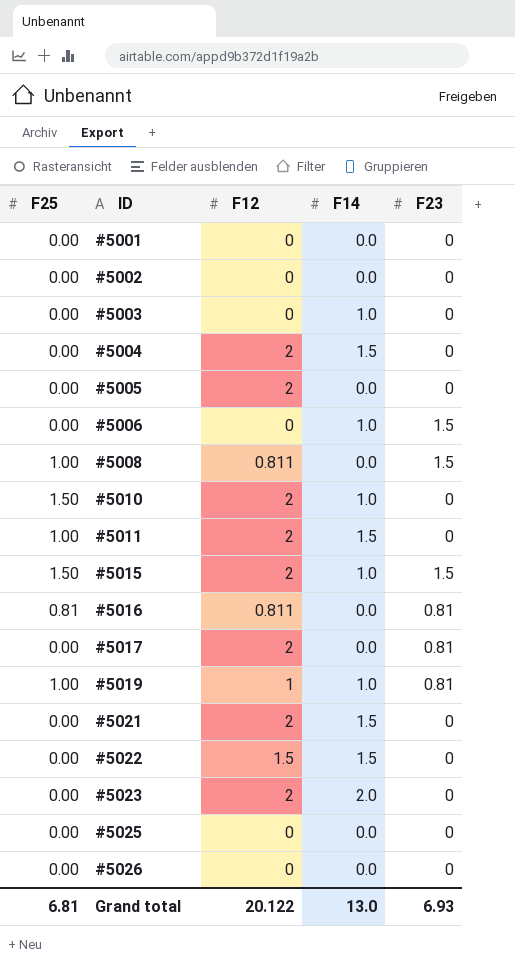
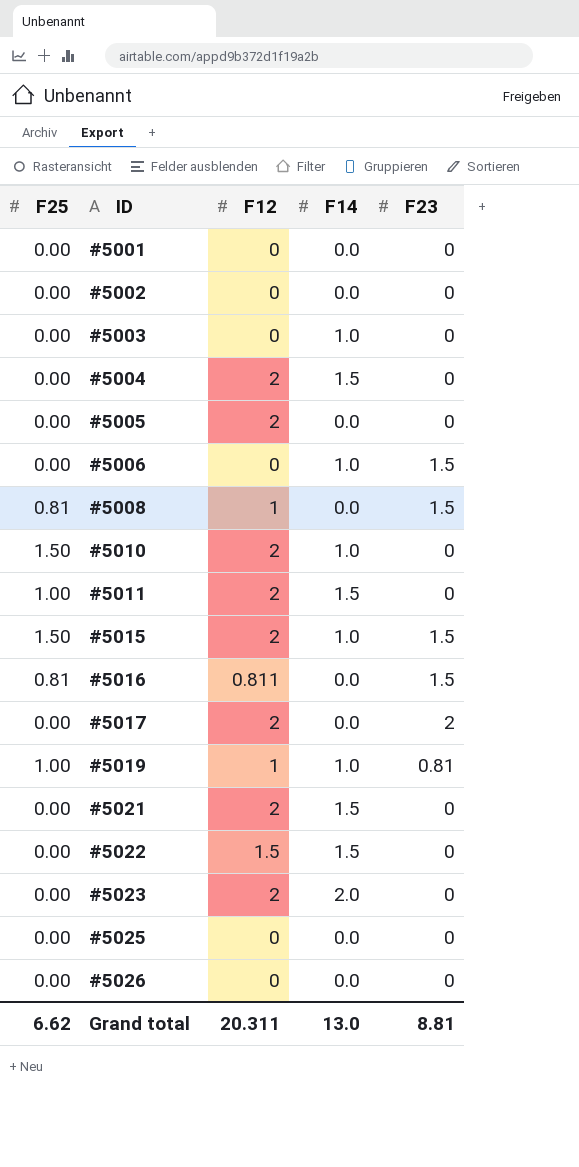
#5008 | F25: 1.00 -> 0.81
#5008 | F12: 0.811 -> 1
#5016 | F23: 0.81 -> 1.5
#5017 | F23: 0.81 -> 2
Grand total | F25: 6.81 -> 6.62
Grand total | F12: 20.122 -> 20.311
Grand total | F23: 6.93 -> 8.81

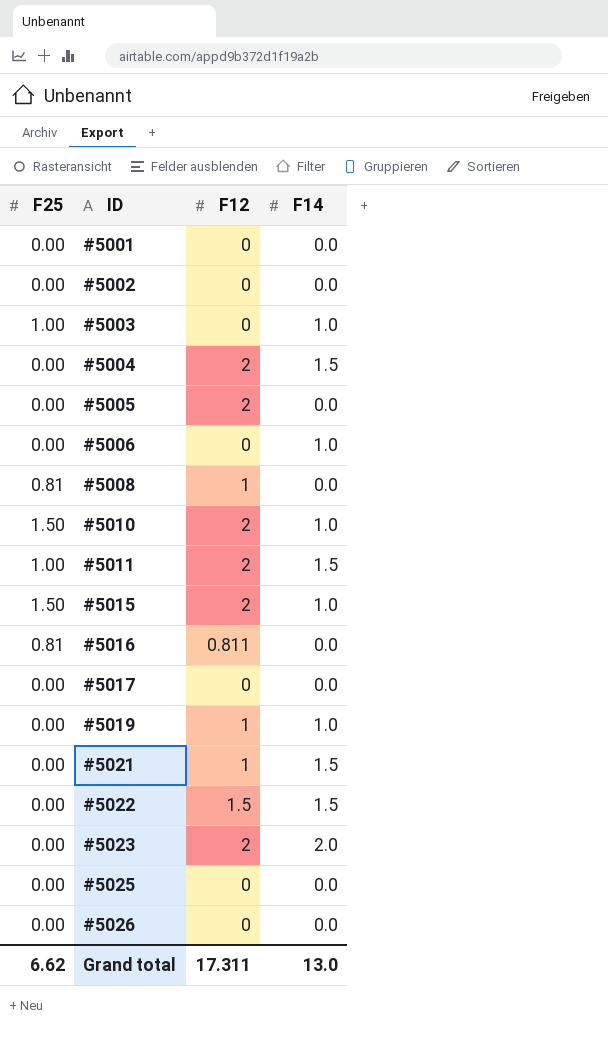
column F23 | position: 5 -> none
#5003 | F25: 0.00 -> 1.00
#5017 | F12: 2 -> 0
#5019 | F25: 1.00 -> 0.00
#5021 | F12: 2 -> 1
Grand total | F12: 20.311 -> 17.311

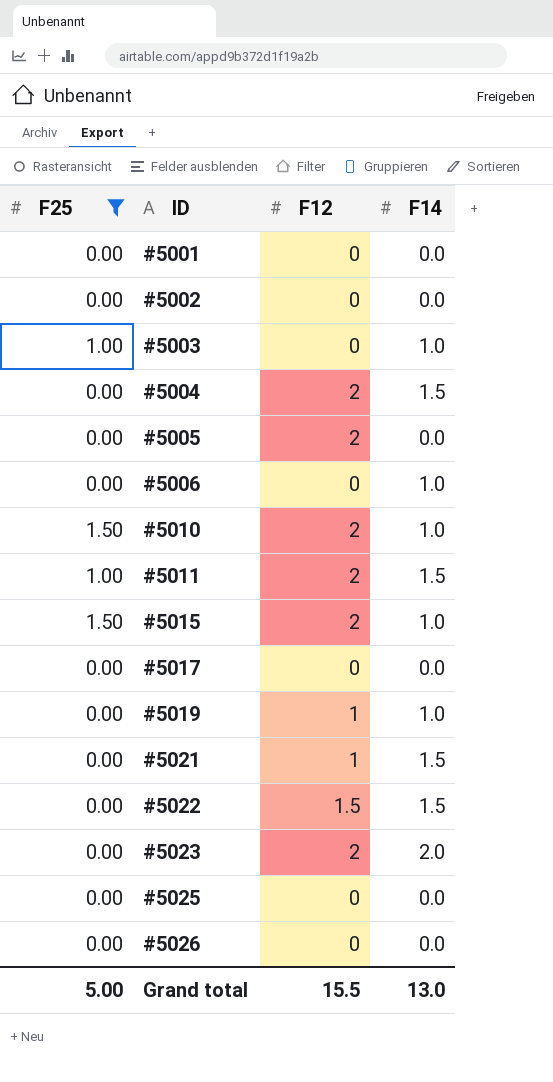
filter: none -> F25 != 0.81
Grand total | F25: 6.62 -> 5.00
Grand total | F12: 17.311 -> 15.5

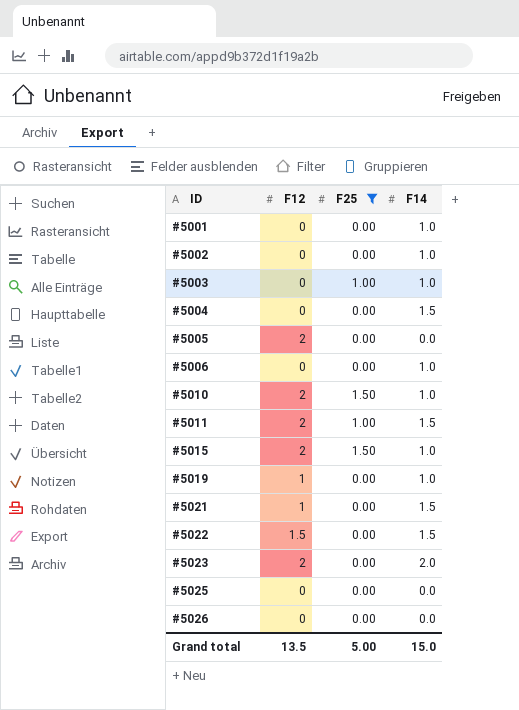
column F25 | position: 1 -> 3
row #5017: 0.00 | 0 | 0.0 -> none
#5001 | F14: 0.0 -> 1.0
#5002 | F14: 0.0 -> 1.0
#5004 | F12: 2 -> 0
Grand total | F12: 15.5 -> 13.5
Grand total | F14: 13.0 -> 15.0

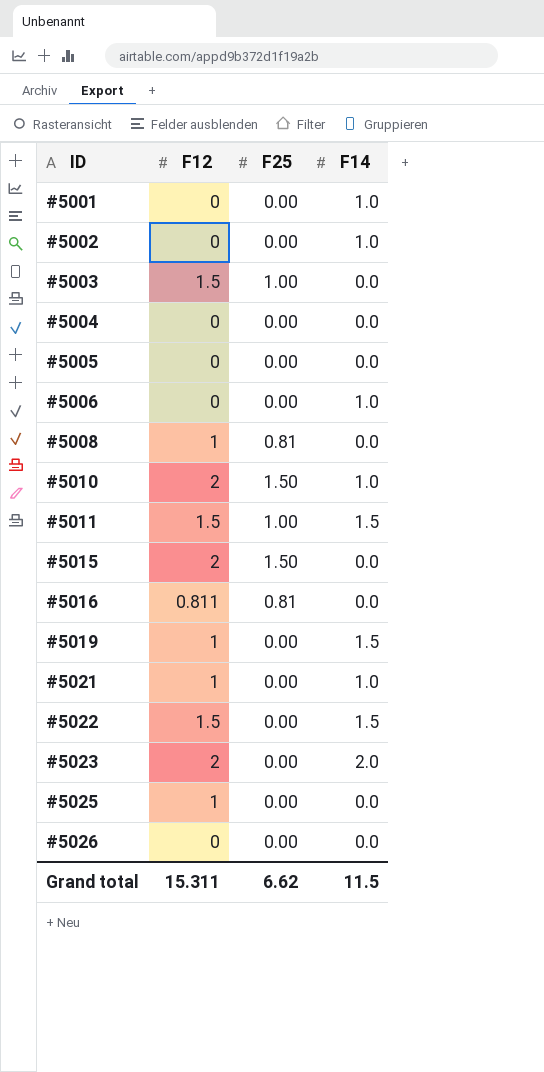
filter: F25 != 0.81 -> none
#5003 | F12: 0 -> 1.5
#5003 | F14: 1.0 -> 0.0
#5004 | F14: 1.5 -> 0.0
#5005 | F12: 2 -> 0
#5011 | F12: 2 -> 1.5
#5015 | F14: 1.0 -> 0.0
#5019 | F14: 1.0 -> 1.5
#5021 | F14: 1.5 -> 1.0
#5025 | F12: 0 -> 1
Grand total | F12: 13.5 -> 15.311
Grand total | F25: 5.00 -> 6.62
Grand total | F14: 15.0 -> 11.5

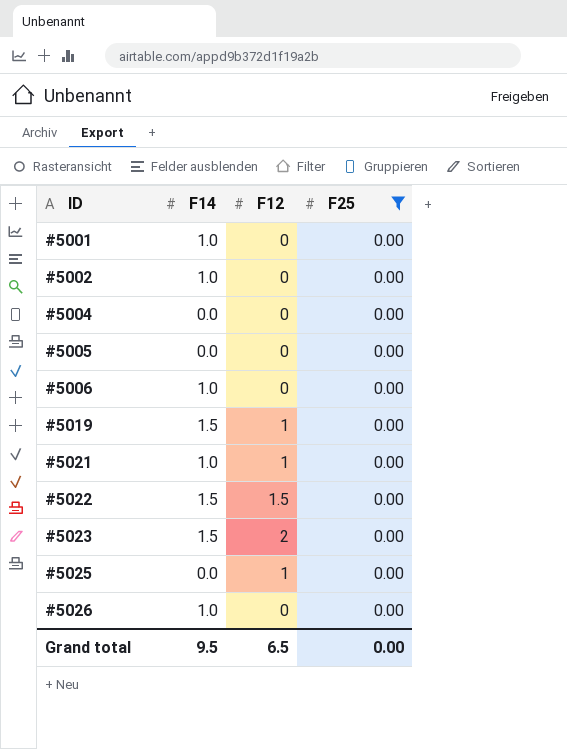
filter: none -> F25 = 0.00
column F14 | position: 4 -> 2
#5023 | F14: 2.0 -> 1.5
#5026 | F14: 0.0 -> 1.0
Grand total | F14: 11.5 -> 9.5
Grand total | F12: 15.311 -> 6.5
Grand total | F25: 6.62 -> 0.00

